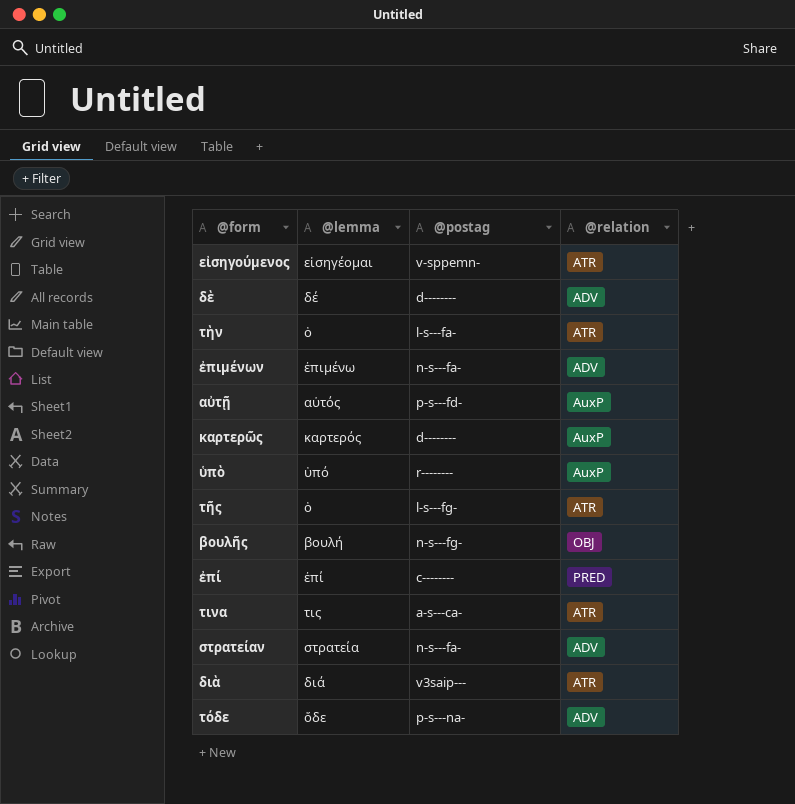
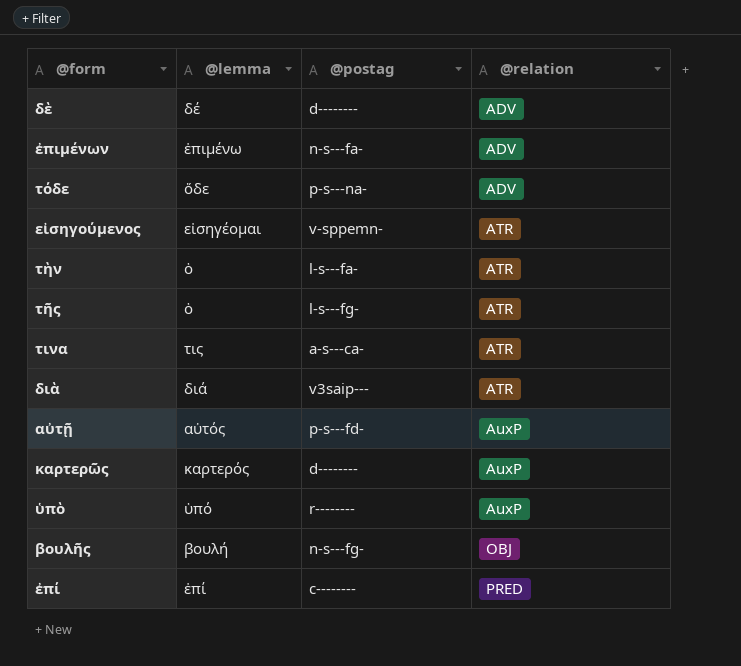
row order: none -> @relation ascending
row στρατείαν: στρατεία | n-s---fa- | ADV -> none

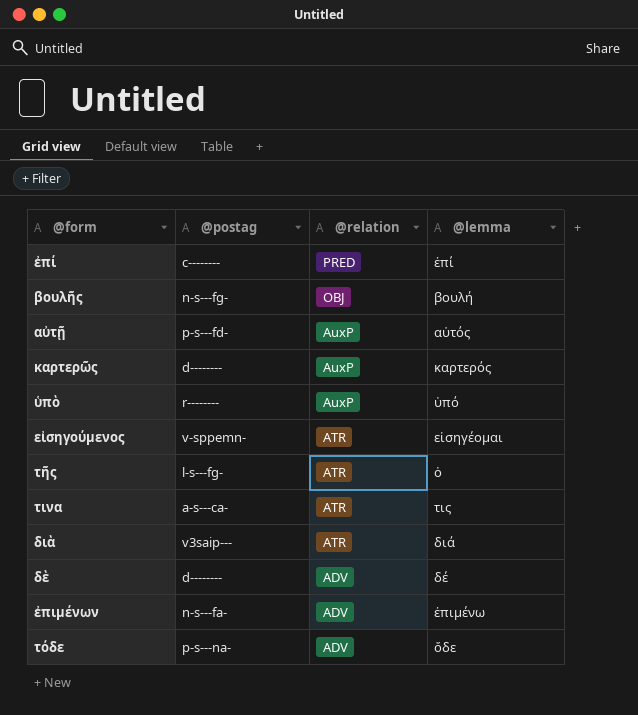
row order: @relation ascending -> @relation descending
column @lemma | position: 2 -> 4
row τὴν: ὁ | l-s---fa- | ATR -> none

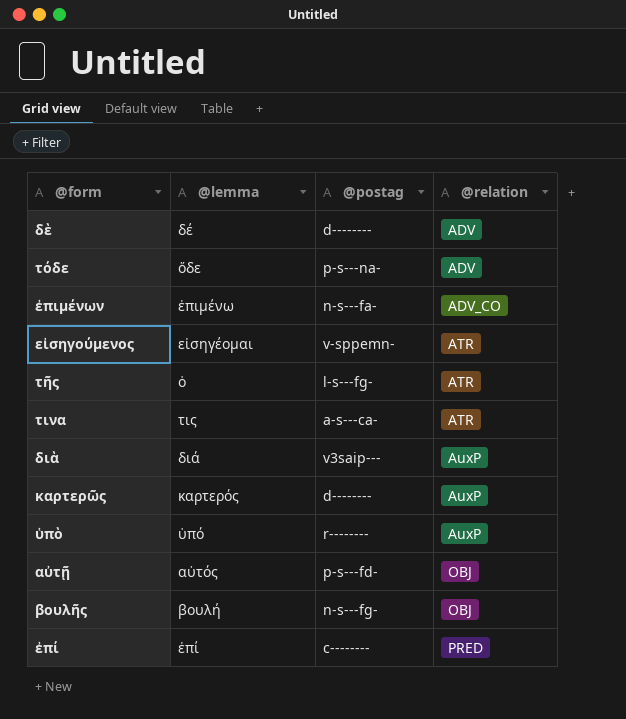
row order: @relation descending -> @relation ascending
column @lemma | position: 4 -> 2
ἐπιμένων | @relation: ADV -> ADV_CO
διὰ | @relation: ATR -> AuxP
αὐτῇ | @relation: AuxP -> OBJ

